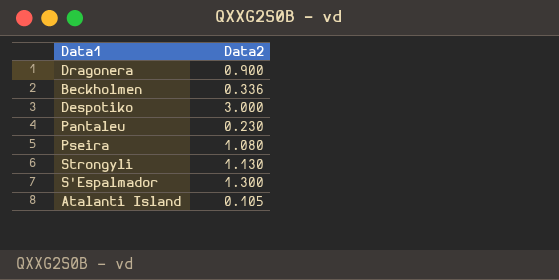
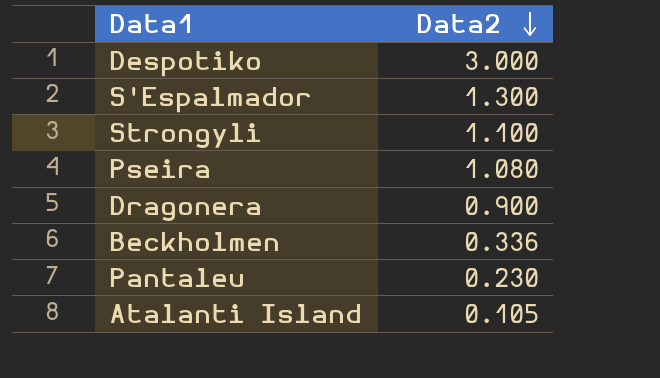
row order: none -> Data2 descending
Strongyli | Data2: 1.130 -> 1.100

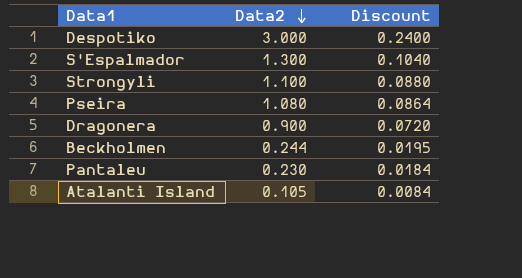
column Discount | formula: none -> [Data2] * 0.08
Beckholmen | Data2: 0.336 -> 0.244

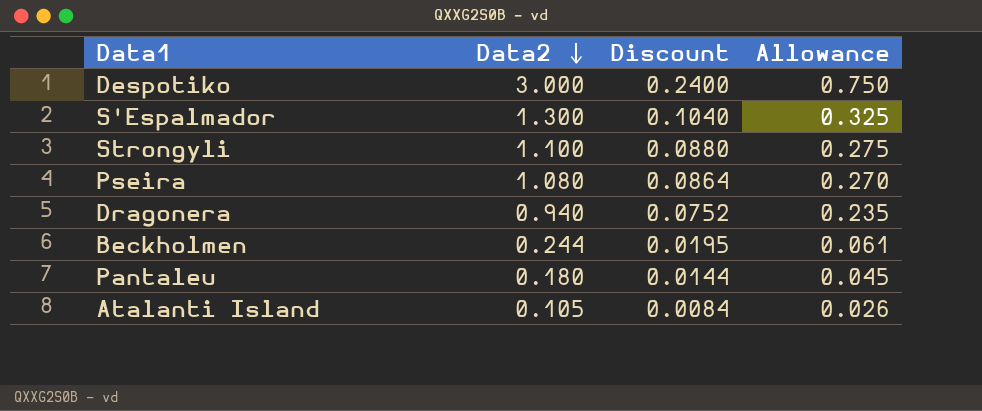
column Allowance | formula: none -> [Data2] * 0.25
Dragonera | Data2: 0.900 -> 0.940
Dragonera | Discount: 0.0720 -> 0.0752
Pantaleu | Data2: 0.230 -> 0.180
Pantaleu | Discount: 0.0184 -> 0.0144

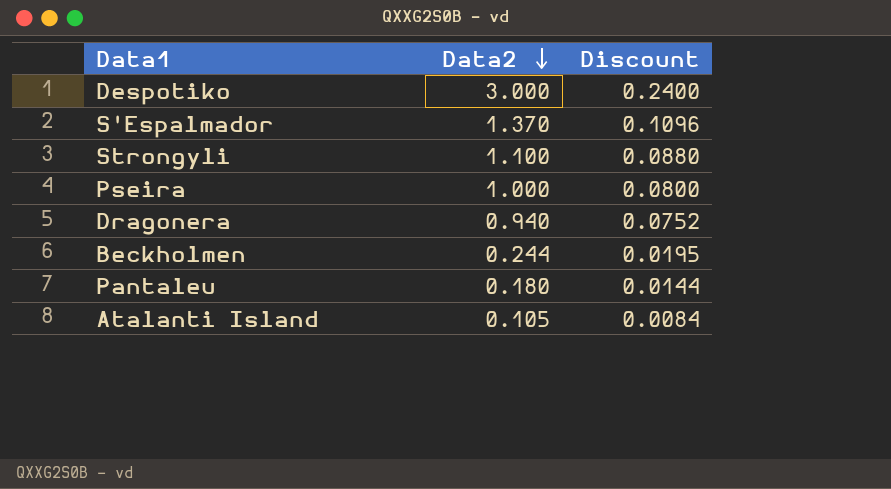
column Allowance | formula: [Data2] * 0.25 -> none
S'Espalmador | Data2: 1.300 -> 1.370
S'Espalmador | Discount: 0.1040 -> 0.1096
Pseira | Data2: 1.080 -> 1.000
Pseira | Discount: 0.0864 -> 0.0800

